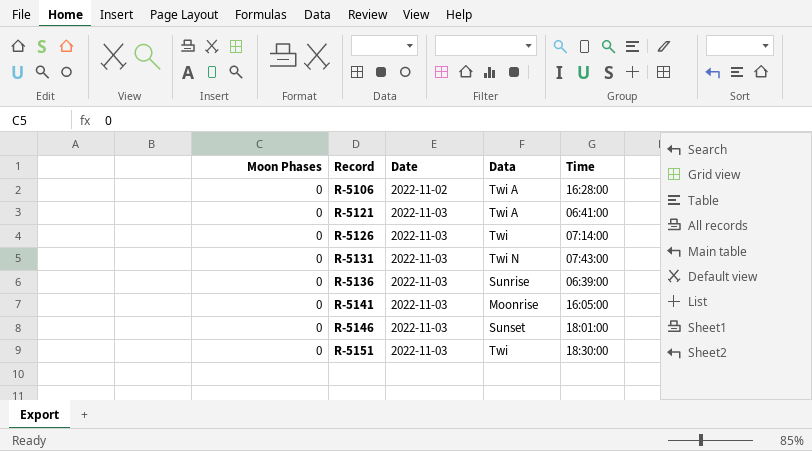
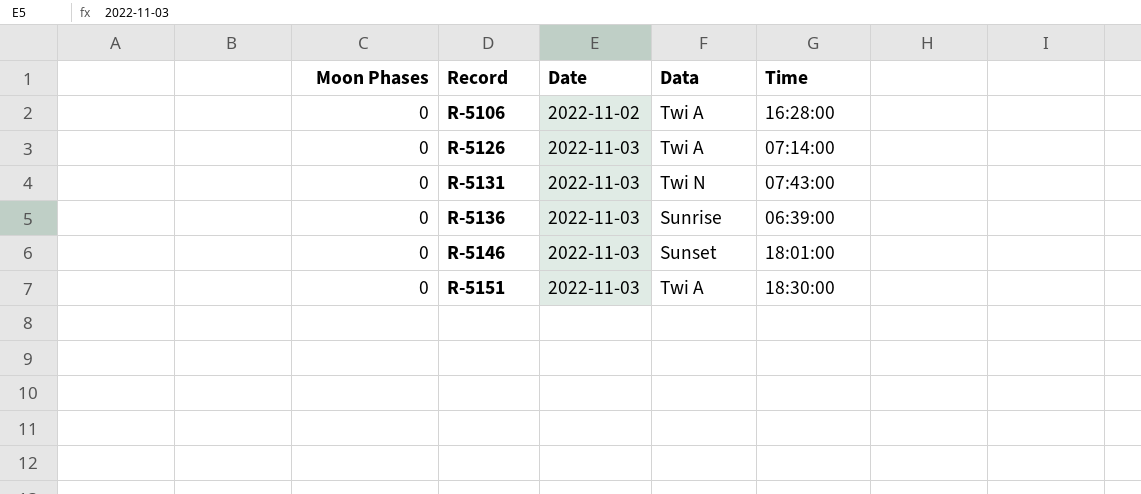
row R-5121: 0 | 2022-11-03 | Twi A | 06:41:00 -> none
row R-5141: 0 | 2022-11-03 | Moonrise | 16:05:00 -> none
R-5126 | Data: Twi -> Twi A
R-5151 | Data: Twi -> Twi A

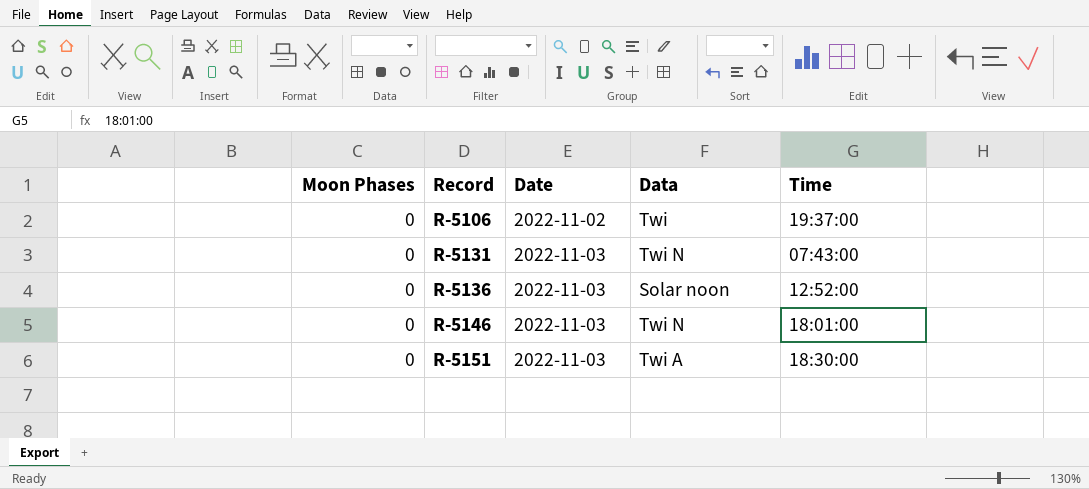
row R-5126: 0 | 2022-11-03 | Twi A | 07:14:00 -> none
R-5106 | Data: Twi A -> Twi
R-5106 | Time: 16:28:00 -> 19:37:00
R-5136 | Data: Sunrise -> Solar noon
R-5136 | Time: 06:39:00 -> 12:52:00
R-5146 | Data: Sunset -> Twi N

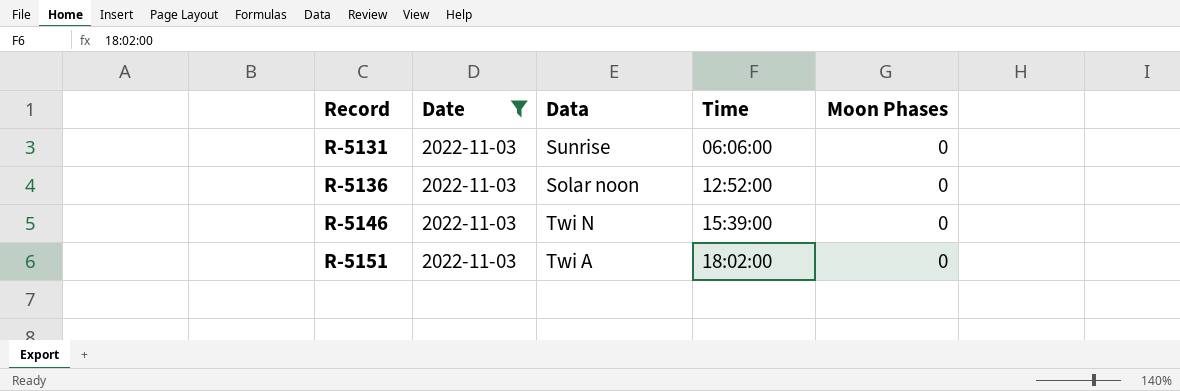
filter: none -> Date = 2022-11-03
column Moon Phases | position: 1 -> 5
R-5131 | Data: Twi N -> Sunrise
R-5131 | Time: 07:43:00 -> 06:06:00
R-5146 | Time: 18:01:00 -> 15:39:00
R-5151 | Time: 18:30:00 -> 18:02:00

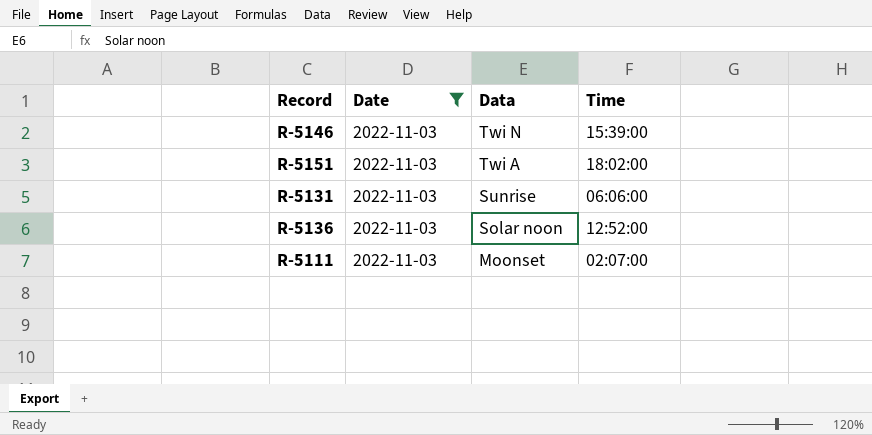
row order: Record ascending -> Data descending
column Moon Phases | position: 5 -> none
row R-5111: none -> 2022-11-03 | Moonset | 02:07:00

